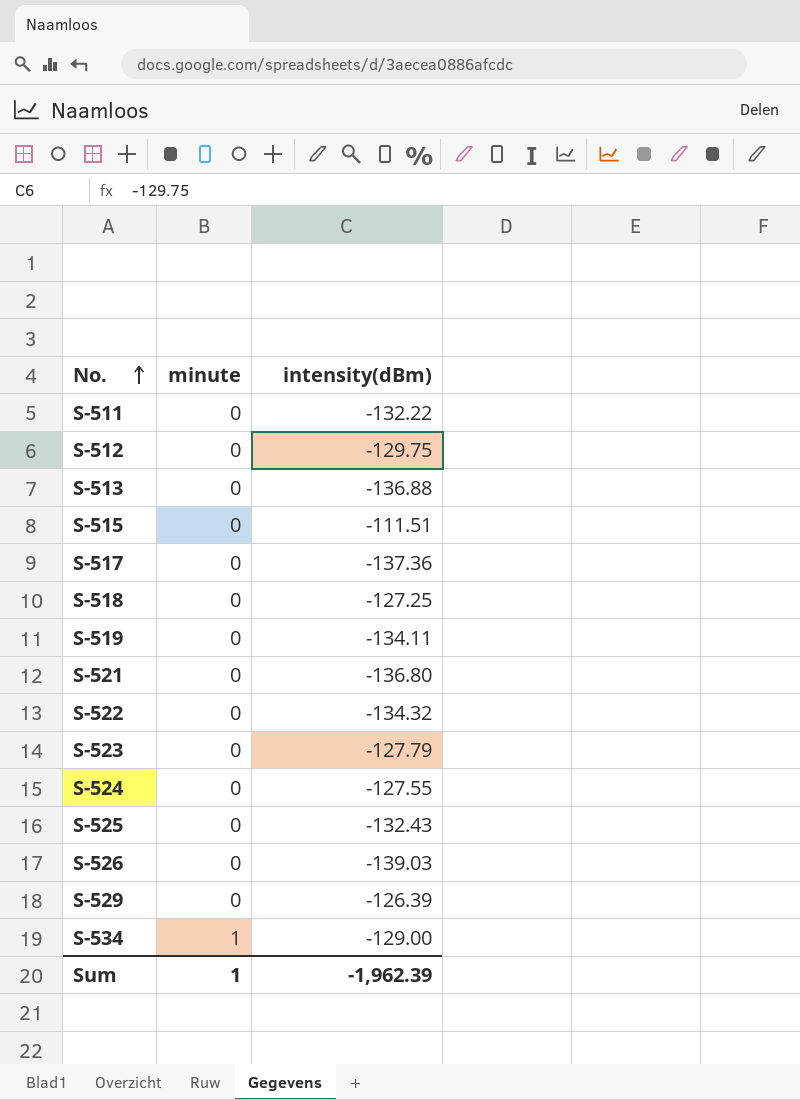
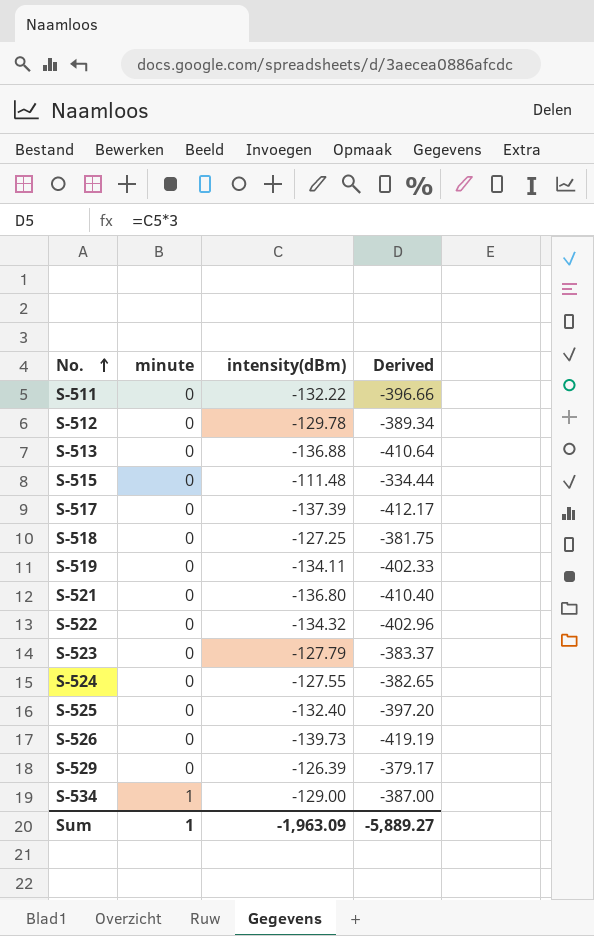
column Derived | formula: none -> [intensity(dBm)] * 3
S-512 | intensity(dBm): -129.75 -> -129.78
S-515 | intensity(dBm): -111.51 -> -111.48
S-517 | intensity(dBm): -137.36 -> -137.39
S-525 | intensity(dBm): -132.43 -> -132.40
S-526 | intensity(dBm): -139.03 -> -139.73
Sum | intensity(dBm): -1,962.39 -> -1,963.09

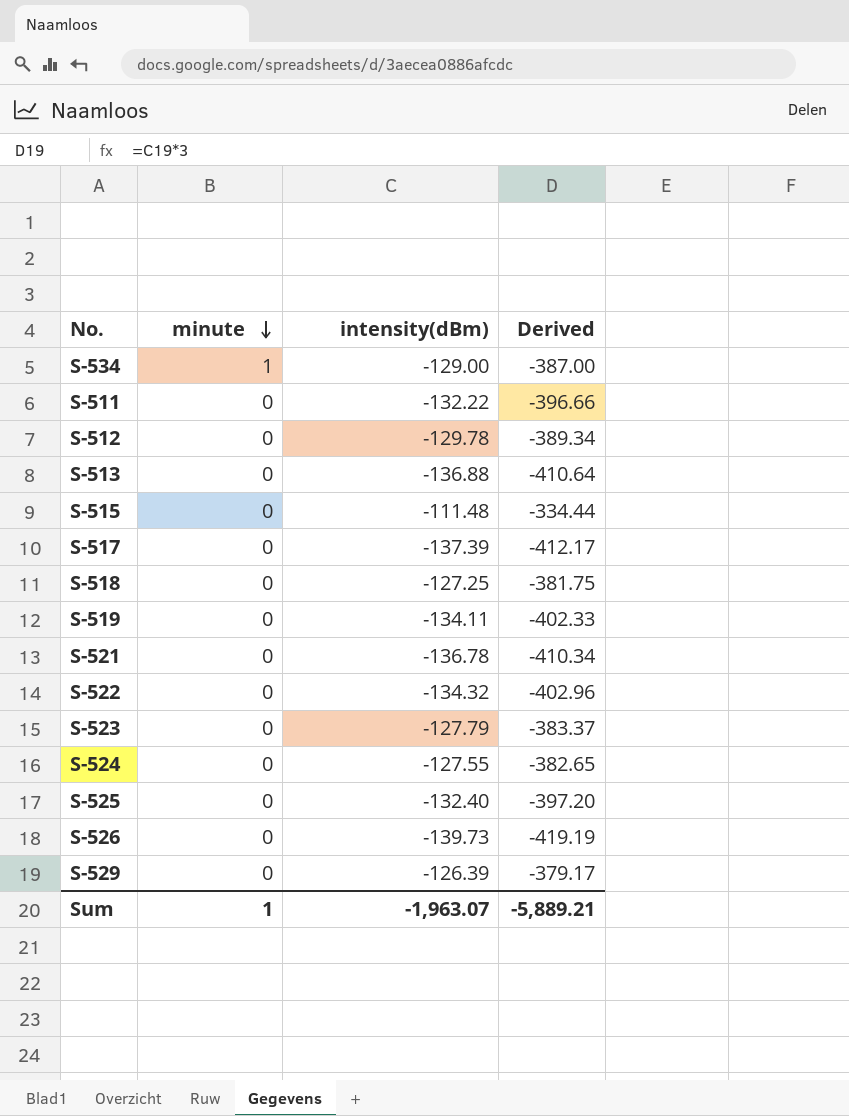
row order: No. ascending -> minute descending
S-521 | intensity(dBm): -136.80 -> -136.78
S-521 | Derived: -410.40 -> -410.34
Sum | intensity(dBm): -1,963.09 -> -1,963.07
Sum | Derived: -5,889.27 -> -5,889.21

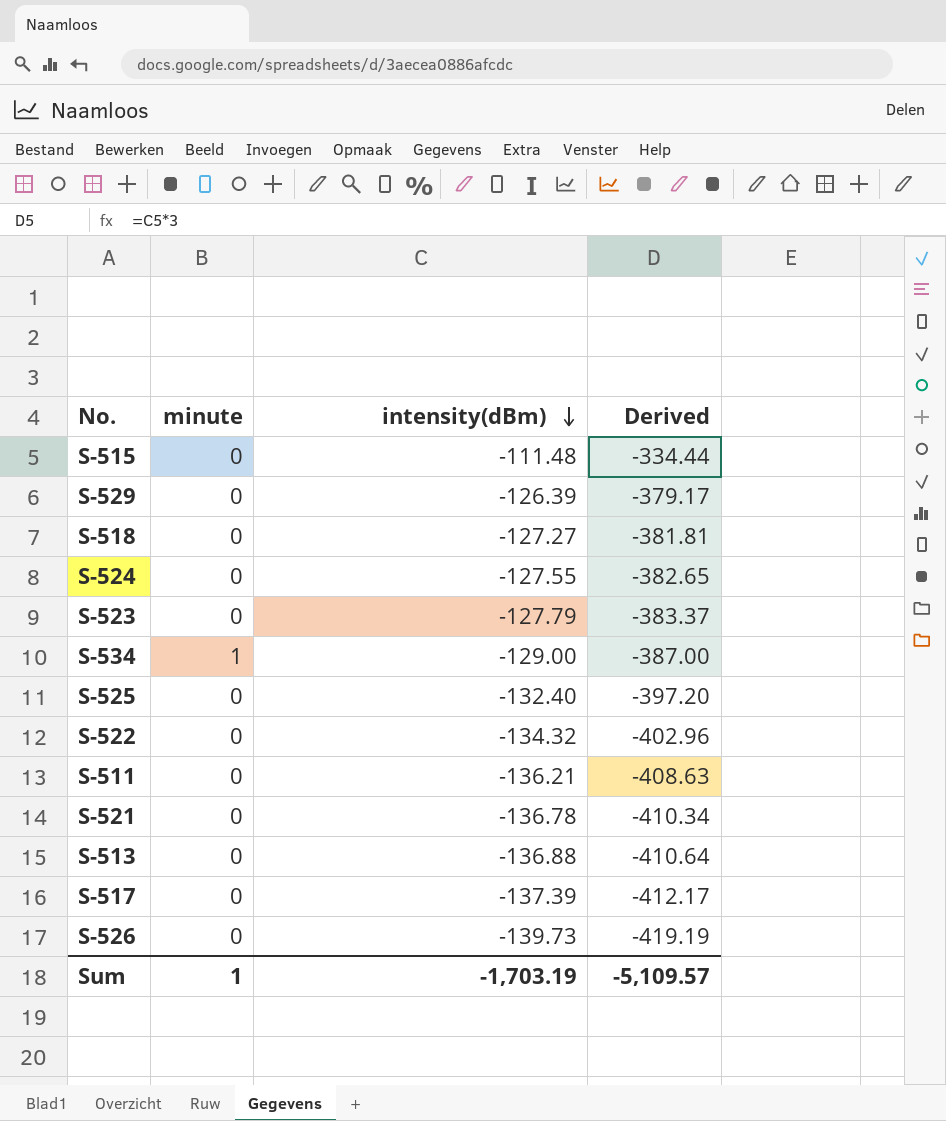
row order: minute descending -> intensity(dBm) descending
row S-512: 0 | -129.78 | -389.34 -> none
row S-519: 0 | -134.11 | -402.33 -> none
S-518 | intensity(dBm): -127.25 -> -127.27
S-518 | Derived: -381.75 -> -381.81
S-511 | intensity(dBm): -132.22 -> -136.21
S-511 | Derived: -396.66 -> -408.63
Sum | intensity(dBm): -1,963.07 -> -1,703.19
Sum | Derived: -5,889.21 -> -5,109.57

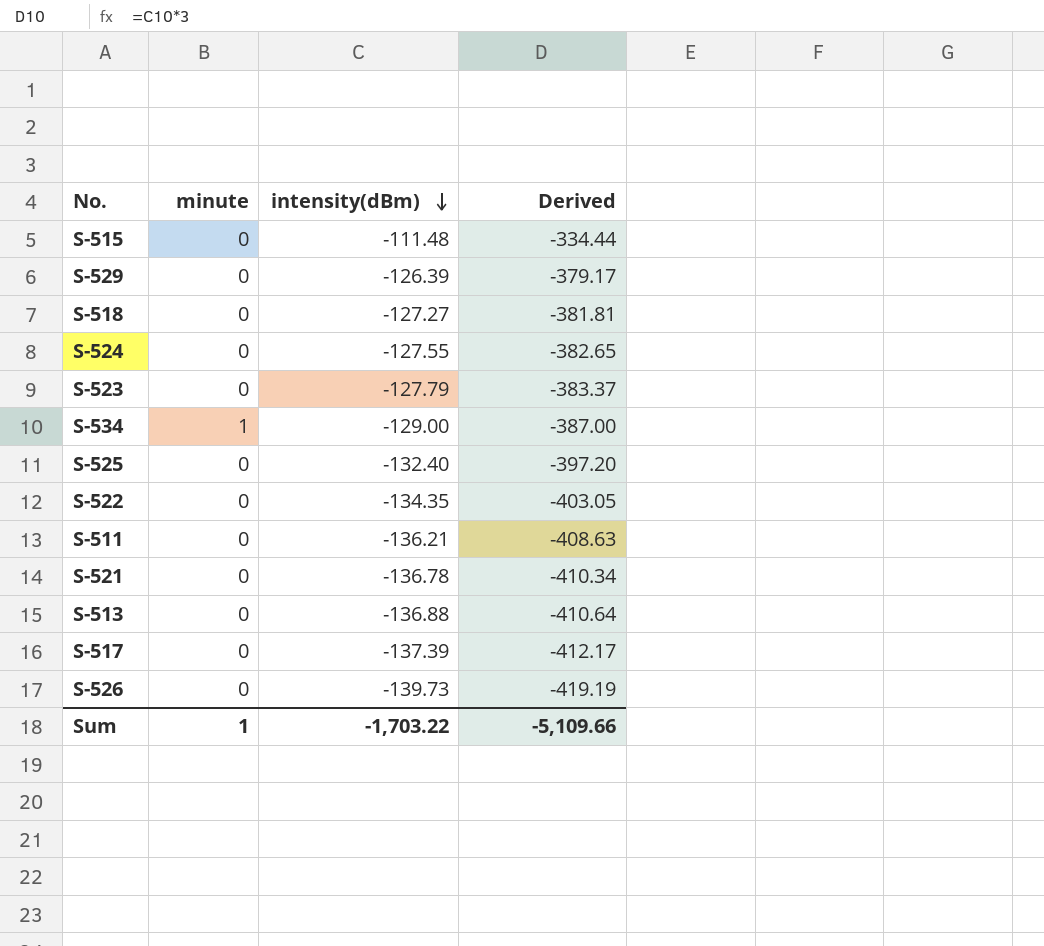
S-522 | intensity(dBm): -134.32 -> -134.35
S-522 | Derived: -402.96 -> -403.05
Sum | intensity(dBm): -1,703.19 -> -1,703.22
Sum | Derived: -5,109.57 -> -5,109.66

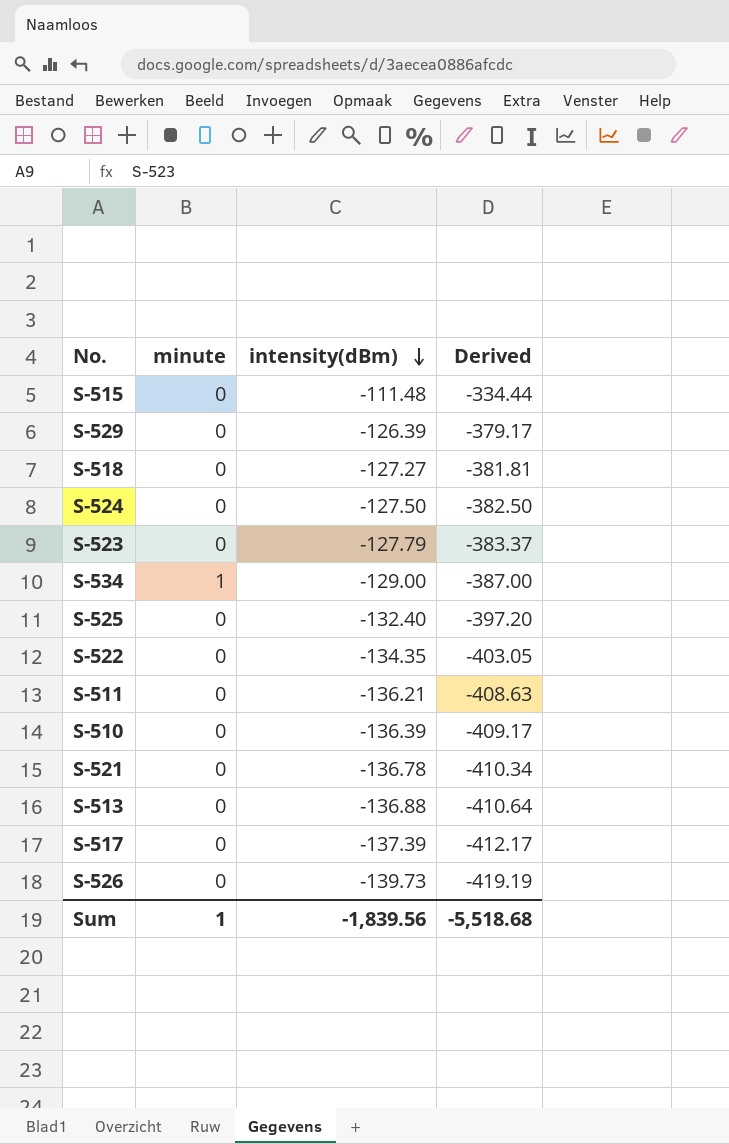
S-524 | intensity(dBm): -127.55 -> -127.50
S-524 | Derived: -382.65 -> -382.50
row S-510: none -> 0 | -136.39 | -409.17
Sum | intensity(dBm): -1,703.22 -> -1,839.56
Sum | Derived: -5,109.66 -> -5,518.68

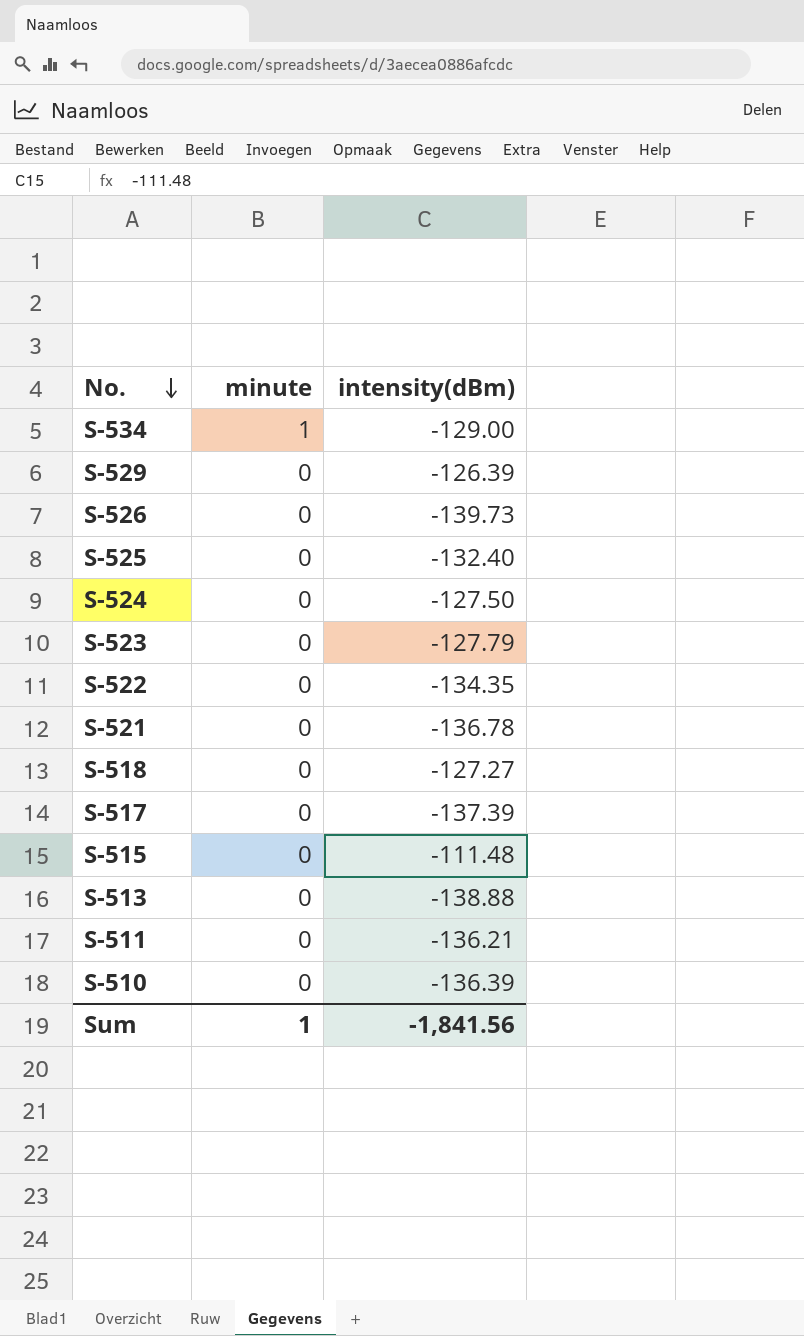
row order: intensity(dBm) descending -> No. descending
column Derived | formula: [intensity(dBm)] * 3 -> none
S-513 | intensity(dBm): -136.88 -> -138.88
Sum | intensity(dBm): -1,839.56 -> -1,841.56

